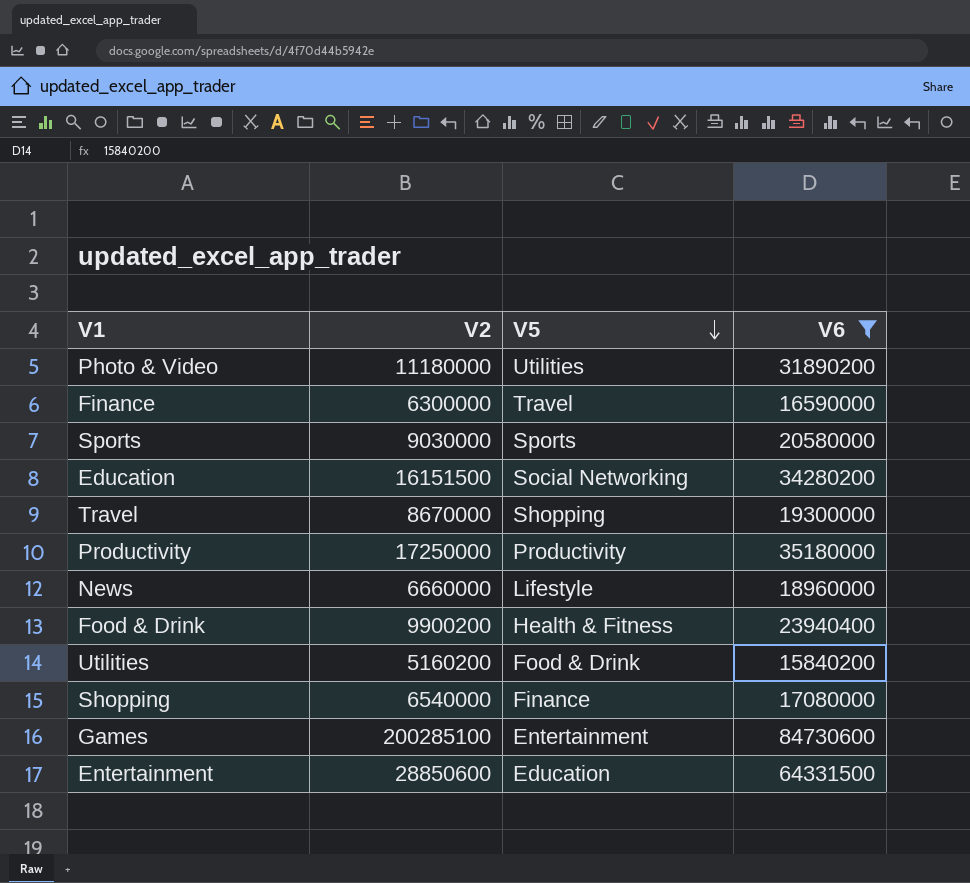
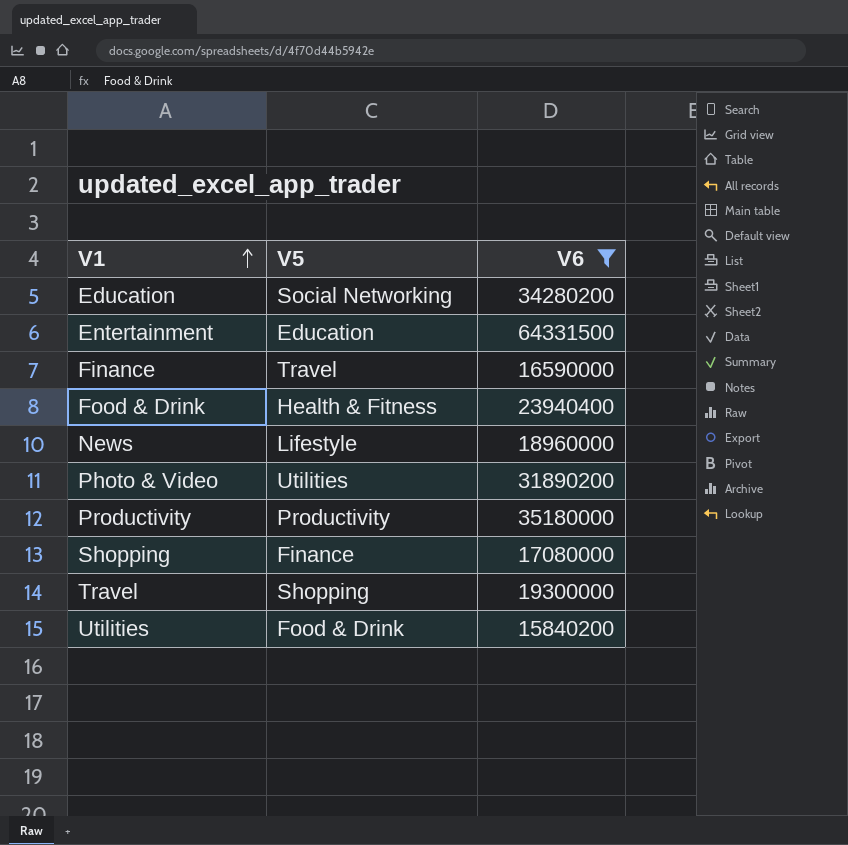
row order: V5 descending -> V1 ascending
column V2 | position: 2 -> none
row Sports: 9030000 | Sports | 20580000 -> none
row Games: 200285100 | Entertainment | 84730600 -> none

